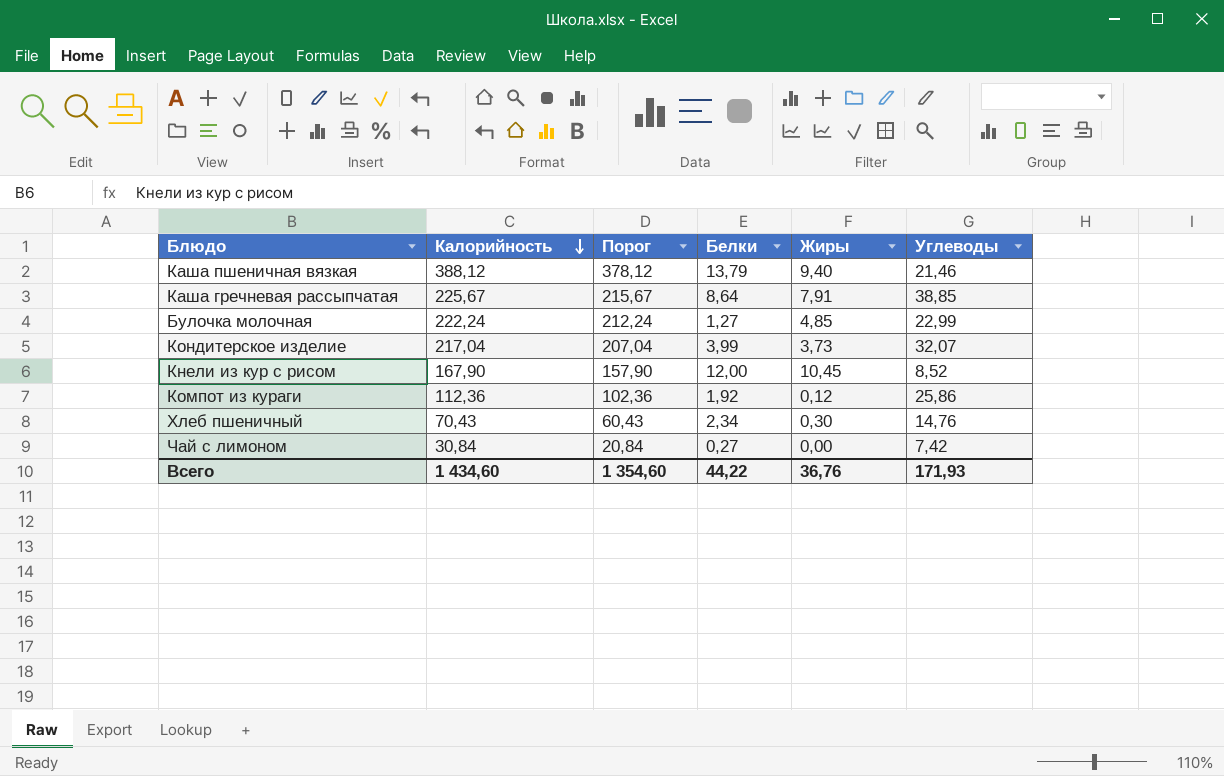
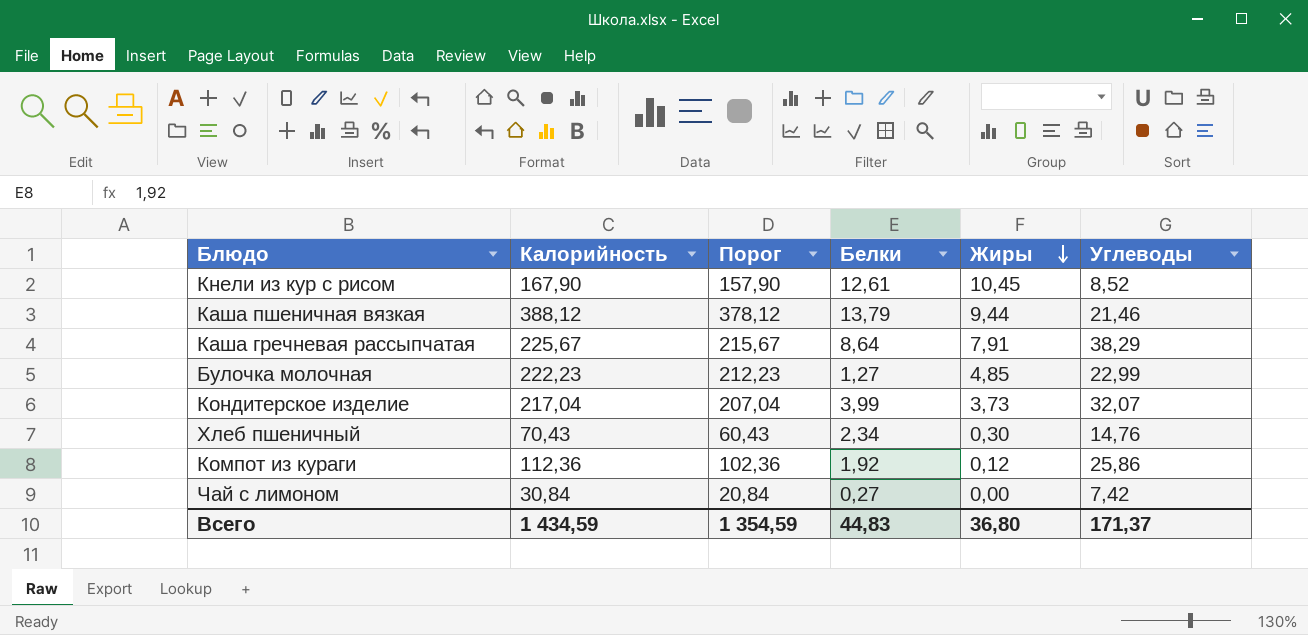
row order: Калорийность descending -> Жиры descending
Кнели из кур с рисом | Белки: 12,00 -> 12,61
Каша пшеничная вязкая | Жиры: 9,40 -> 9,44
Каша гречневая рассыпчатая | Углеводы: 38,85 -> 38,29
Булочка молочная | Калорийность: 222,24 -> 222,23
Булочка молочная | Порог: 212,24 -> 212,23
Всего | Калорийность: 1 434,60 -> 1 434,59
Всего | Порог: 1 354,60 -> 1 354,59
Всего | Белки: 44,22 -> 44,83
Всего | Жиры: 36,76 -> 36,80
Всего | Углеводы: 171,93 -> 171,37

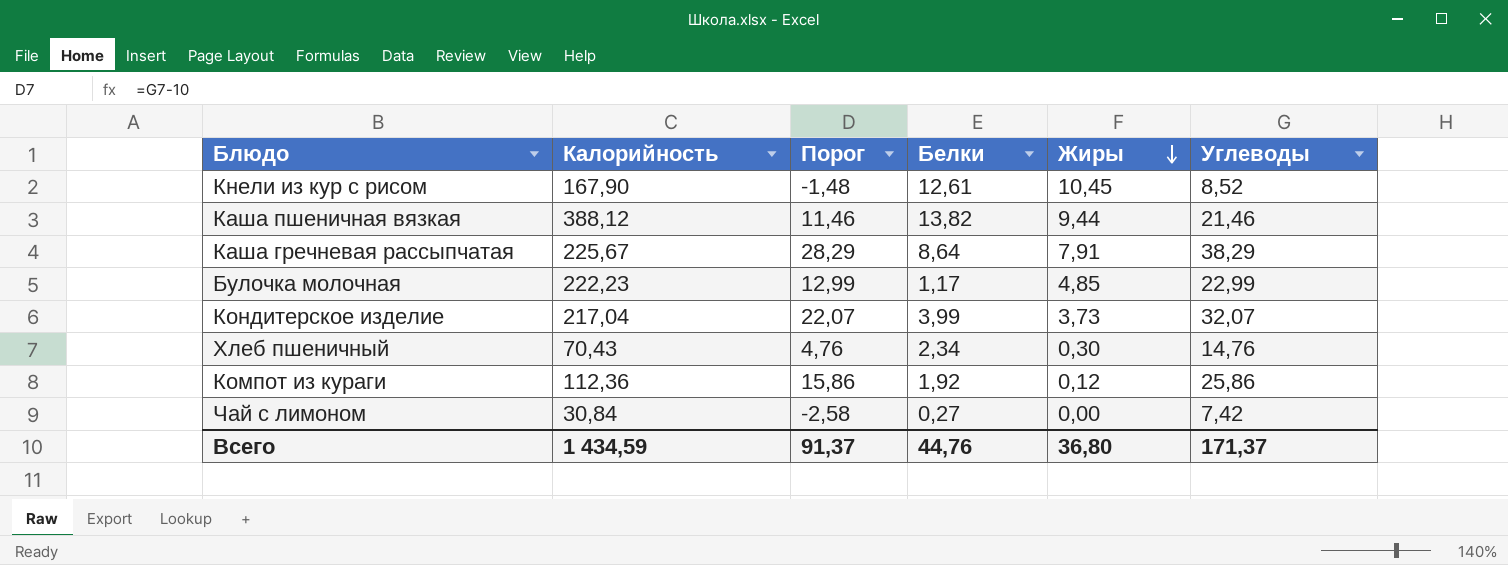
column Порог | formula: [Калорийность] - 10 -> [Углеводы] - 10
Каша пшеничная вязкая | Белки: 13,79 -> 13,82
Булочка молочная | Белки: 1,27 -> 1,17
Всего | Порог: 1 354,59 -> 91,37
Всего | Белки: 44,83 -> 44,76

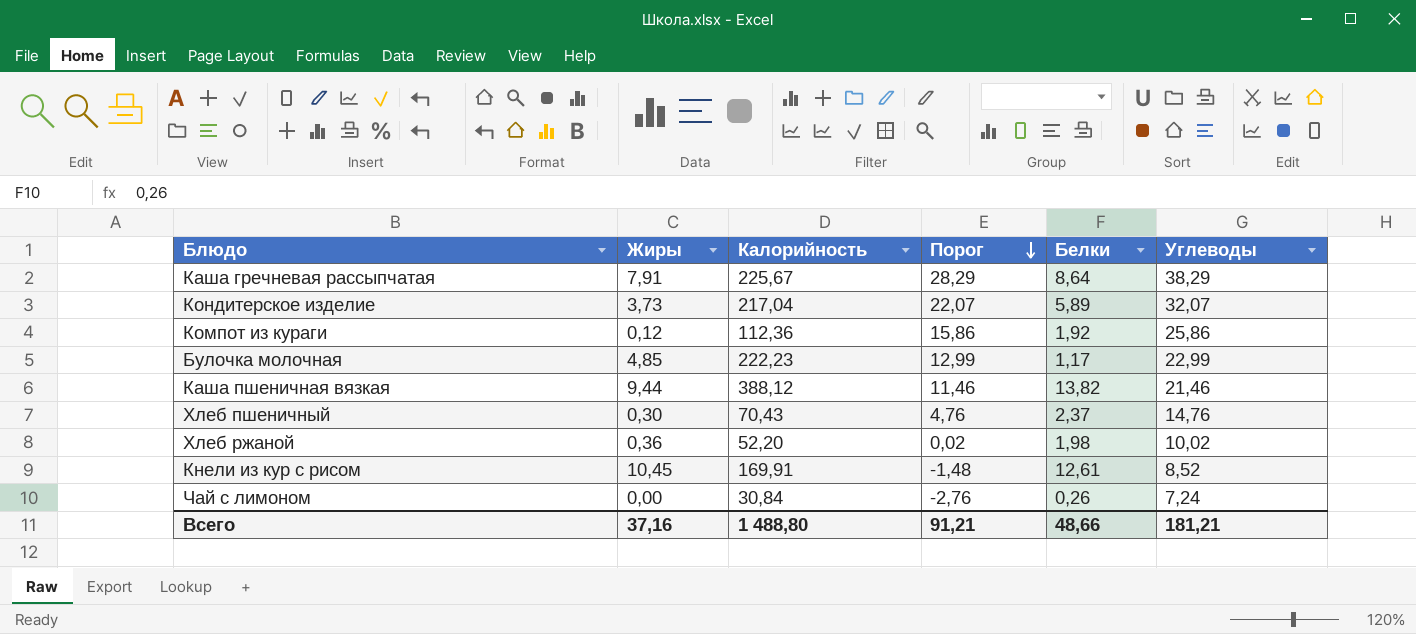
row order: Жиры descending -> Порог descending
column Жиры | position: 5 -> 2
Кондитерское изделие | Белки: 3,99 -> 5,89
Хлеб пшеничный | Белки: 2,34 -> 2,37
row Хлеб ржаной: none -> 0,36 | 52,20 | 0,02 | 1,98 | 10,02
Кнели из кур с рисом | Калорийность: 167,90 -> 169,91
Чай с лимоном | Порог: -2,58 -> -2,76
Чай с лимоном | Белки: 0,27 -> 0,26
Чай с лимоном | Углеводы: 7,42 -> 7,24
Всего | Жиры: 36,80 -> 37,16
Всего | Калорийность: 1 434,59 -> 1 488,80
Всего | Порог: 91,37 -> 91,21
Всего | Белки: 44,76 -> 48,66
Всего | Углеводы: 171,37 -> 181,21

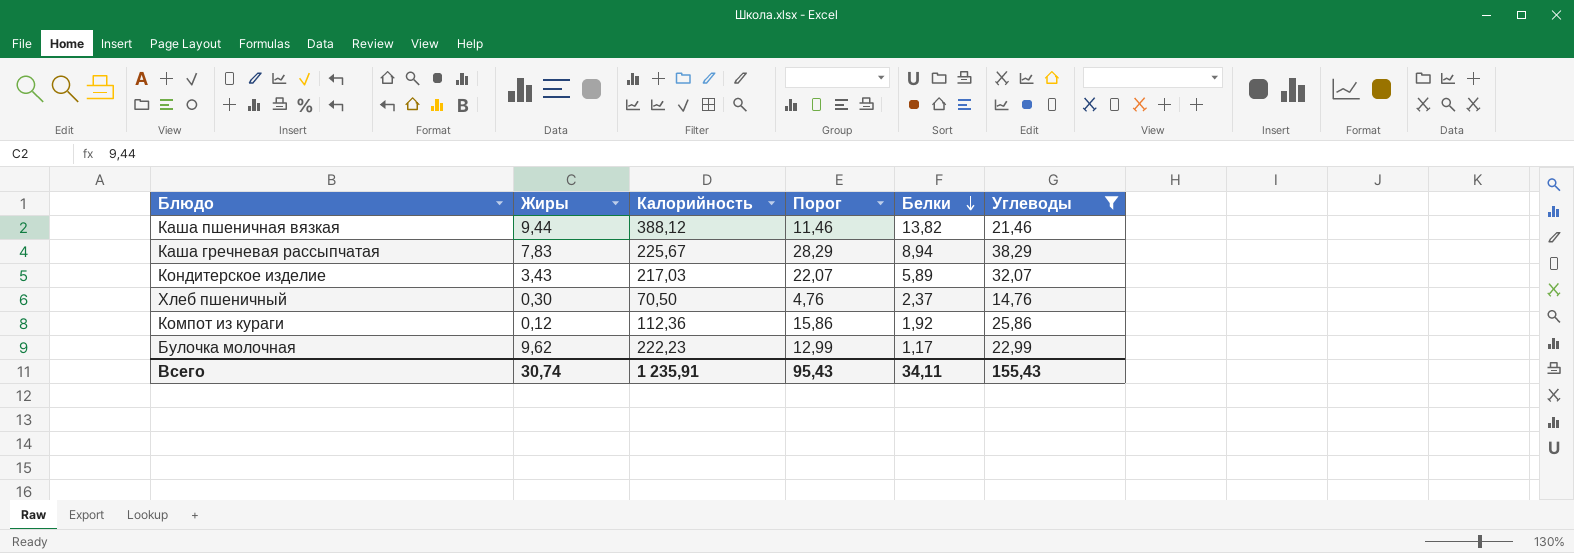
filter: none -> Углеводы >= 14,76
row order: Порог descending -> Белки descending
Каша гречневая рассыпчатая | Жиры: 7,91 -> 7,83
Каша гречневая рассыпчатая | Белки: 8,64 -> 8,94
Кондитерское изделие | Жиры: 3,73 -> 3,43
Кондитерское изделие | Калорийность: 217,04 -> 217,03
Хлеб пшеничный | Калорийность: 70,43 -> 70,50
Булочка молочная | Жиры: 4,85 -> 9,62
Всего | Жиры: 37,16 -> 30,74
Всего | Калорийность: 1 488,80 -> 1 235,91
Всего | Порог: 91,21 -> 95,43
Всего | Белки: 48,66 -> 34,11
Всего | Углеводы: 181,21 -> 155,43

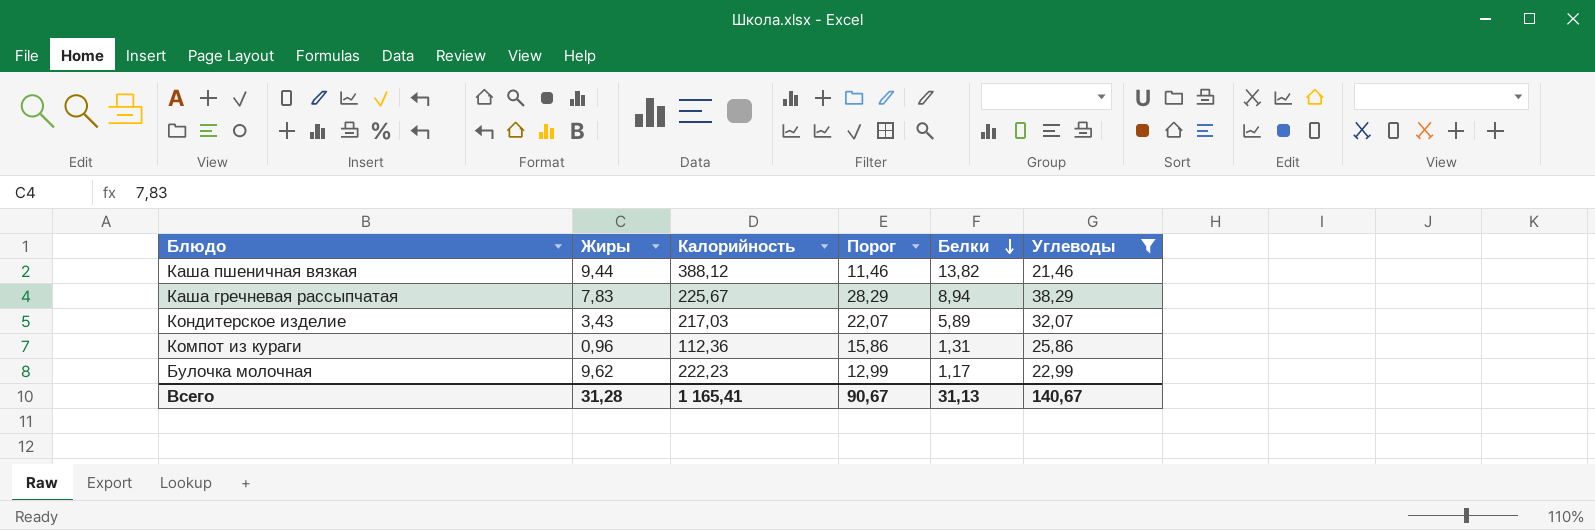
row Хлеб пшеничный: 0,30 | 70,50 | 4,76 | 2,37 | 14,76 -> none
Компот из кураги | Жиры: 0,12 -> 0,96
Компот из кураги | Белки: 1,92 -> 1,31
Всего | Жиры: 30,74 -> 31,28
Всего | Калорийность: 1 235,91 -> 1 165,41
Всего | Порог: 95,43 -> 90,67
Всего | Белки: 34,11 -> 31,13
Всего | Углеводы: 155,43 -> 140,67

